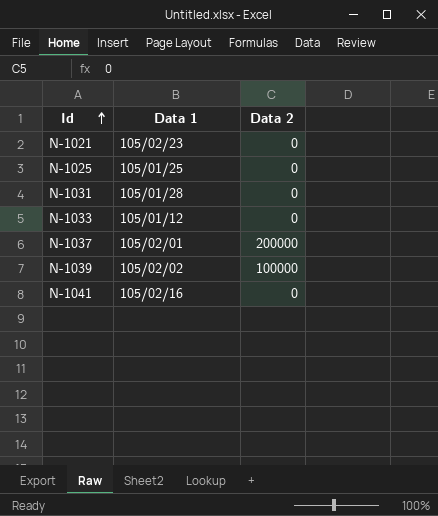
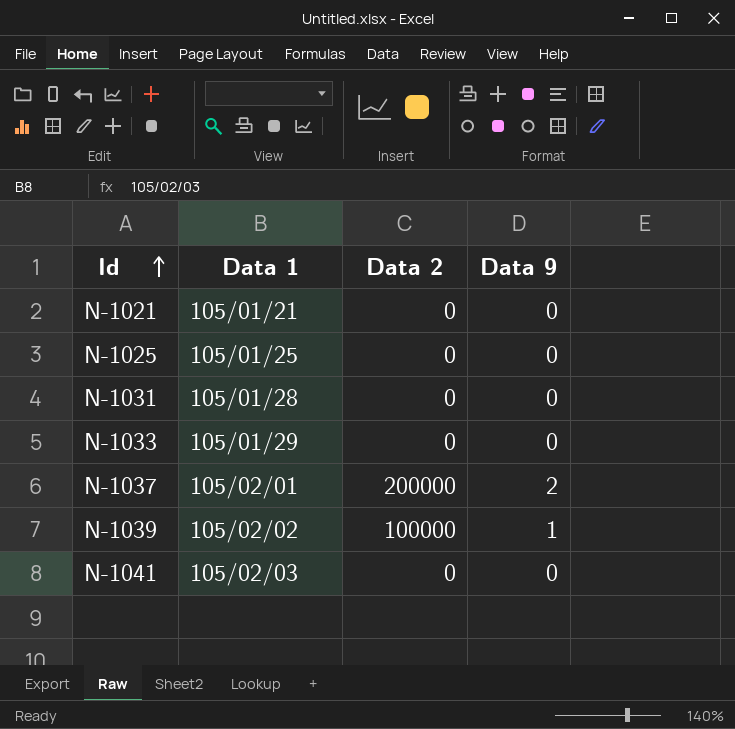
column Data 9 | position: none -> 4
N-1021 | Data 1: 105/02/23 -> 105/01/21
N-1033 | Data 1: 105/01/12 -> 105/01/29
N-1041 | Data 1: 105/02/16 -> 105/02/03

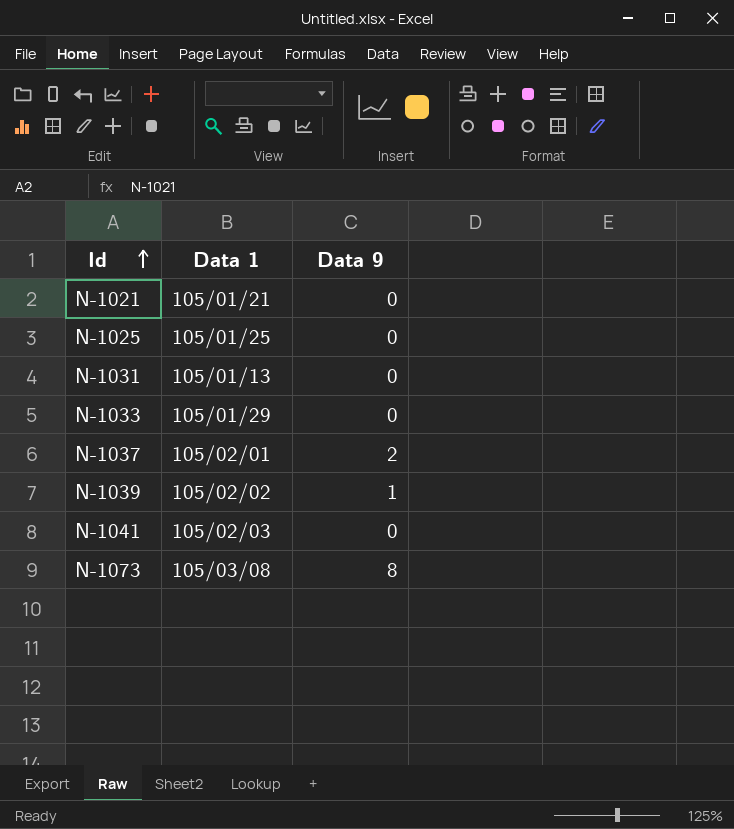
column Data 2 | position: 3 -> none
N-1031 | Data 1: 105/01/28 -> 105/01/13
row N-1073: none -> 105/03/08 | 8

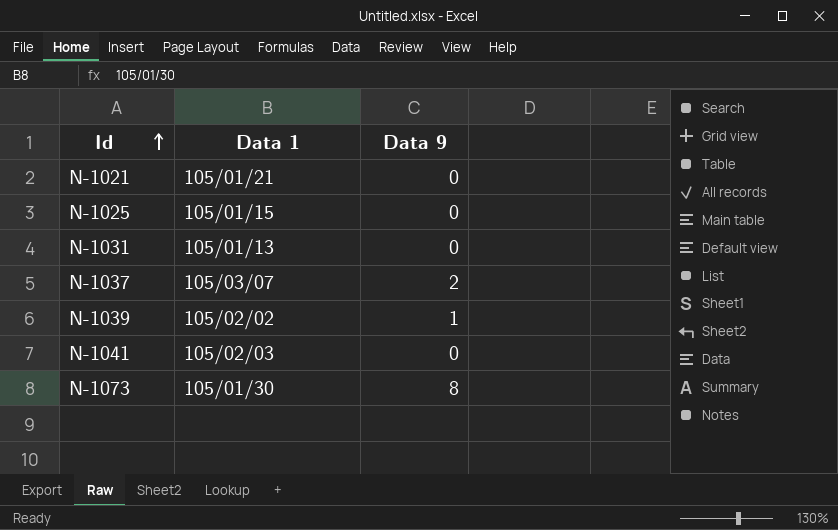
row N-1033: 105/01/29 | 0 -> none
N-1025 | Data 1: 105/01/25 -> 105/01/15
N-1037 | Data 1: 105/02/01 -> 105/03/07
N-1073 | Data 1: 105/03/08 -> 105/01/30

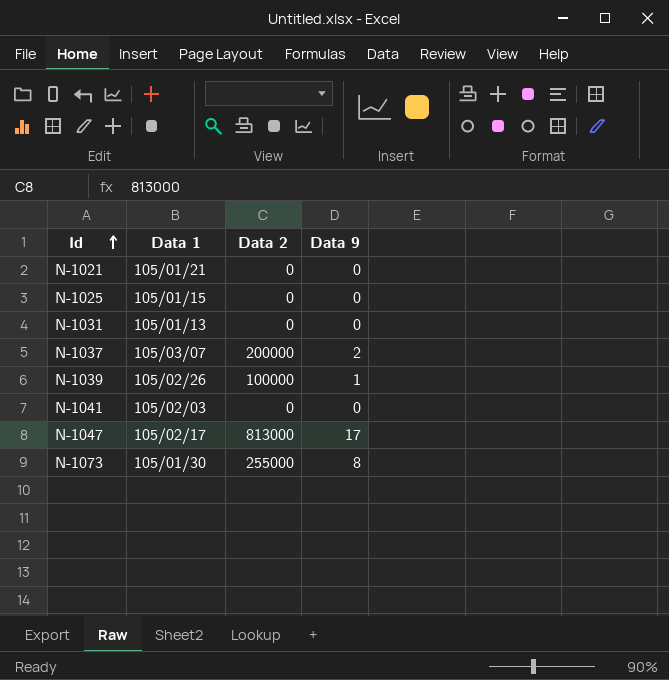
column Data 2 | position: none -> 3
N-1039 | Data 1: 105/02/02 -> 105/02/26
row N-1047: none -> 105/02/17 | 813000 | 17

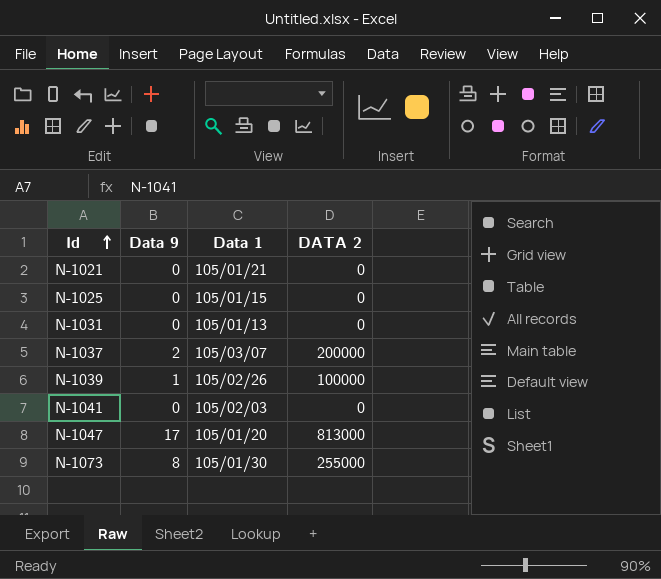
column Data 9 | position: 4 -> 2
column name: Data 2 -> DATA 2
N-1047 | Data 1: 105/02/17 -> 105/01/20

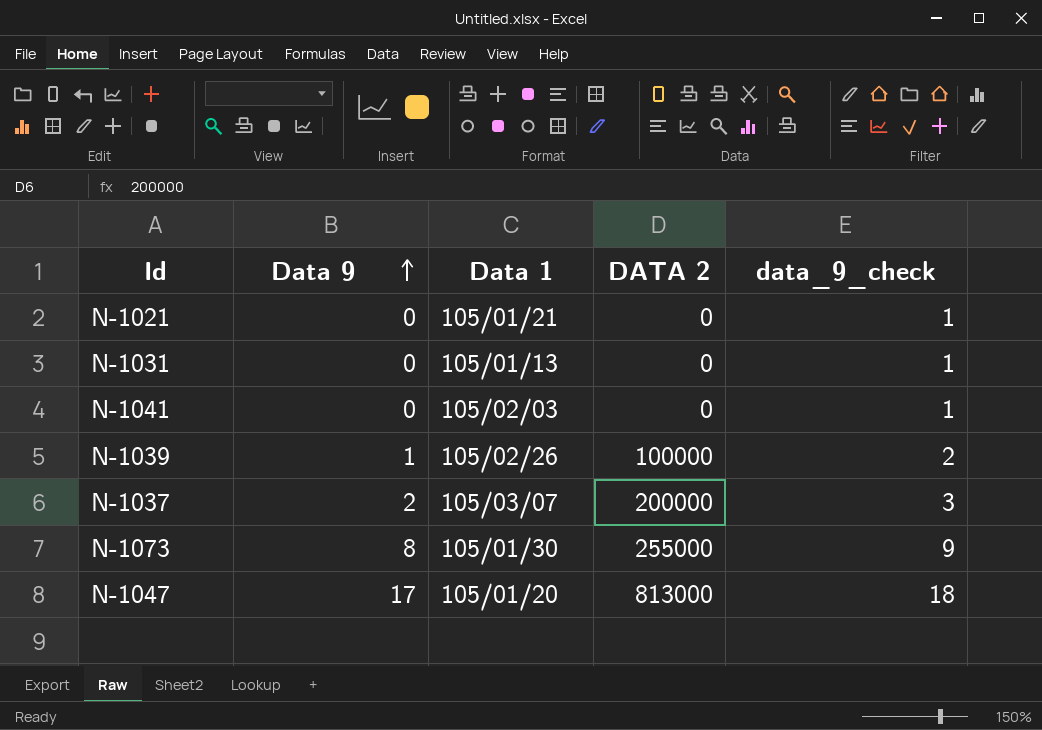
row order: Id ascending -> Data 9 ascending
column data_9_check | formula: none -> [Data 9] + 1
row N-1025: 0 | 105/01/15 | 0 -> none

